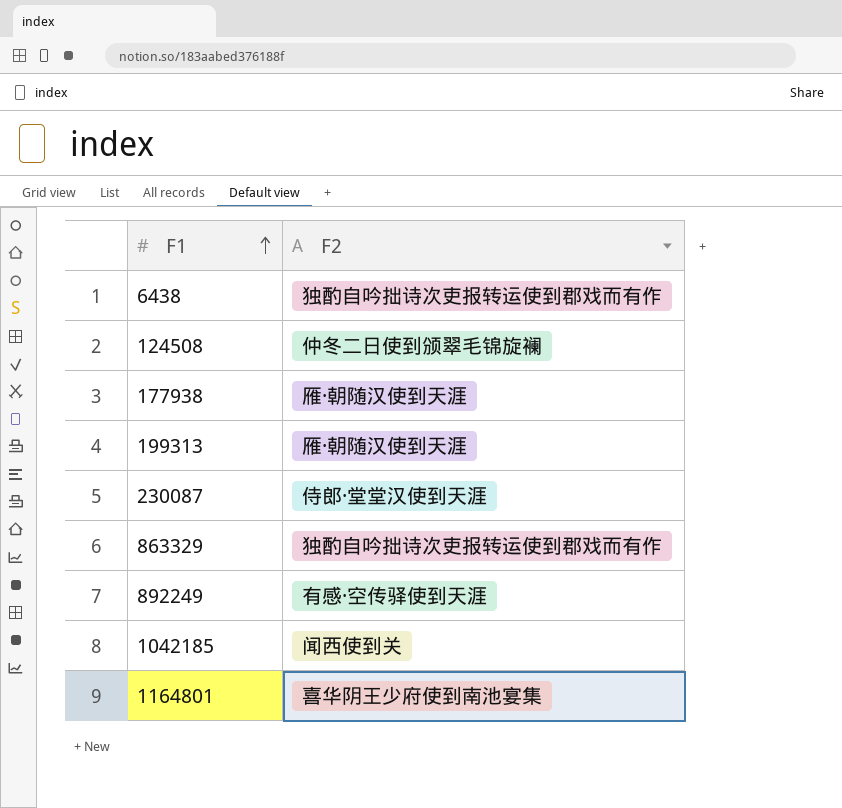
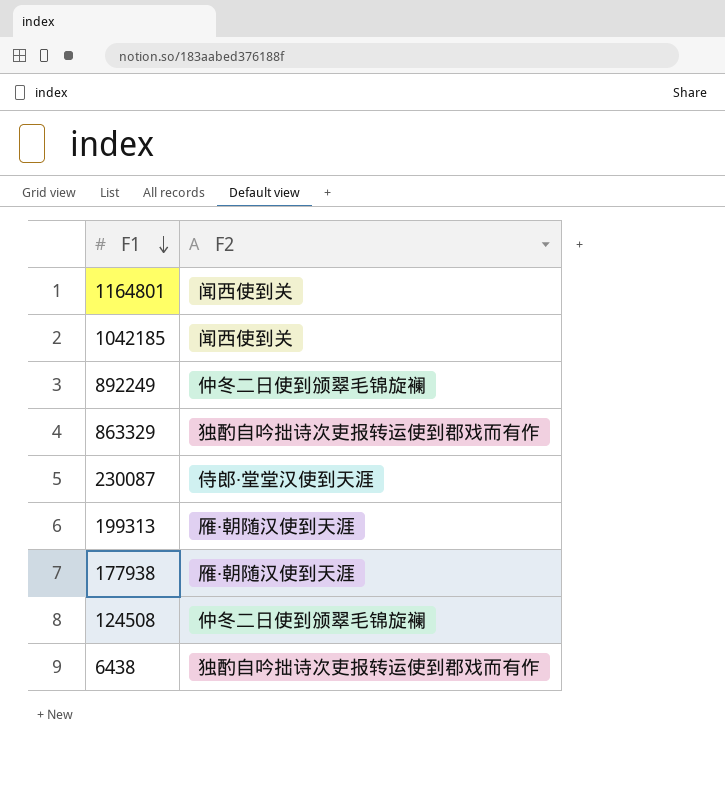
row order: F1 ascending -> F1 descending
1164801 | F2: 喜华阴王少府使到南池宴集 -> 闻西使到关
892249 | F2: 有感·空传驿使到天涯 -> 仲冬二日使到颁翠毛锦旋襕

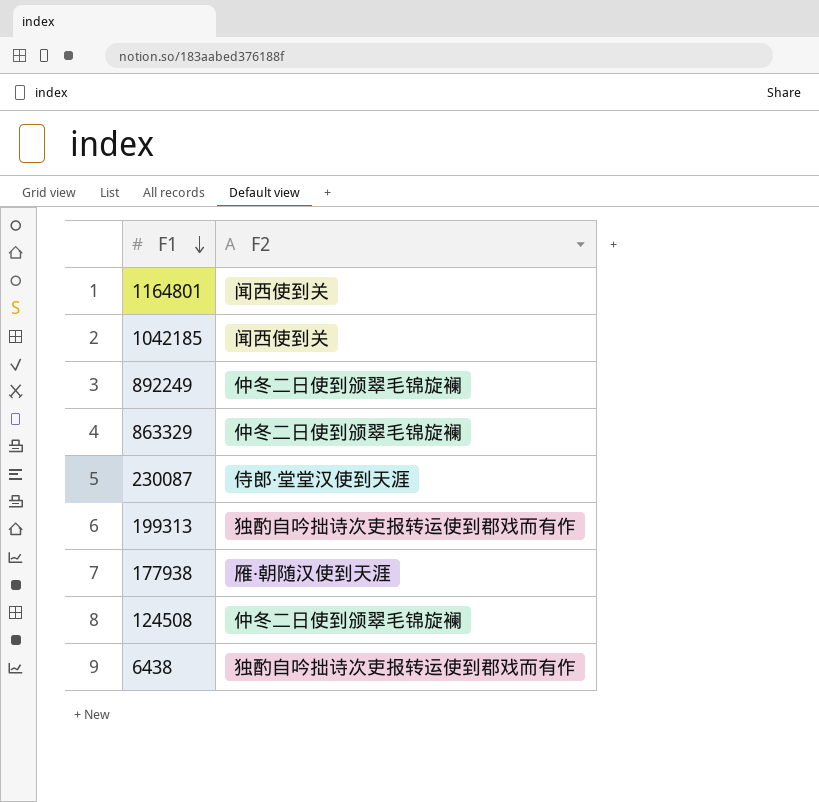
863329 | F2: 独酌自吟拙诗次吏报转运使到郡戏而有作 -> 仲冬二日使到颁翠毛锦旋襕
199313 | F2: 雁·朝随汉使到天涯 -> 独酌自吟拙诗次吏报转运使到郡戏而有作

